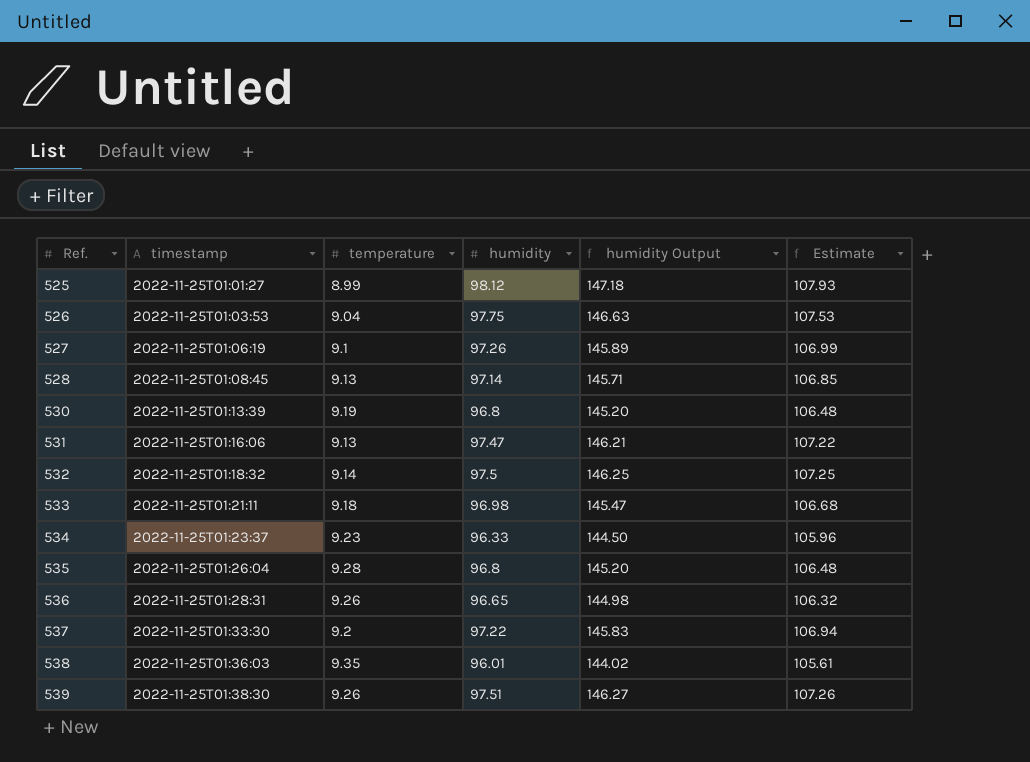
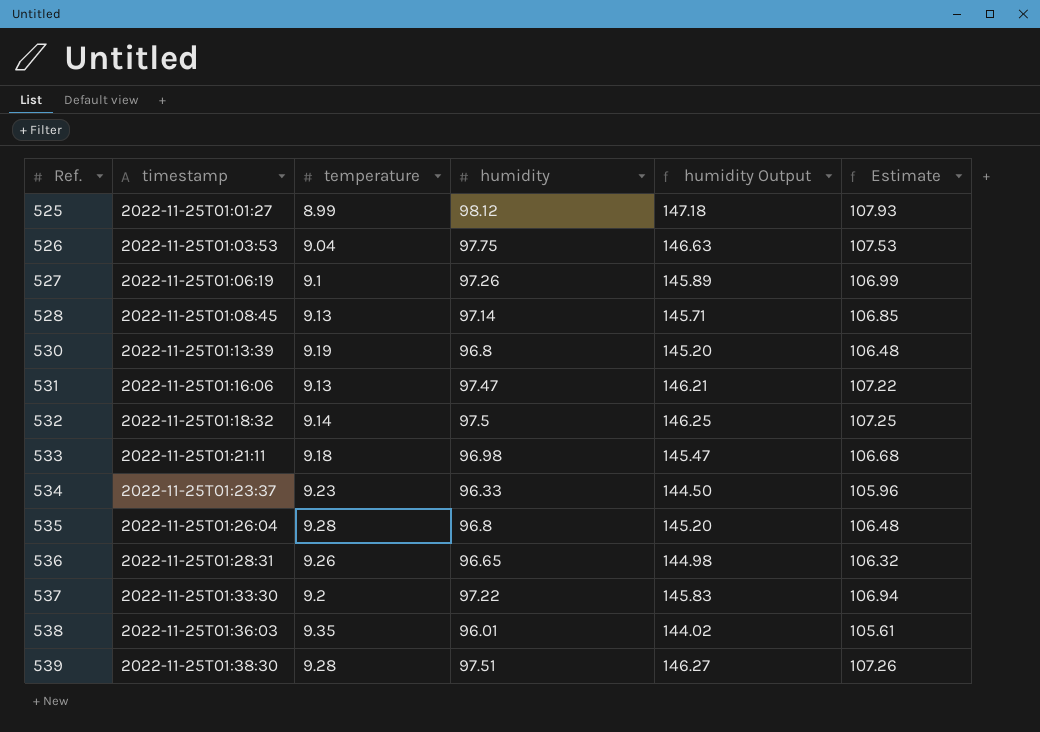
539 | temperature: 9.26 -> 9.28

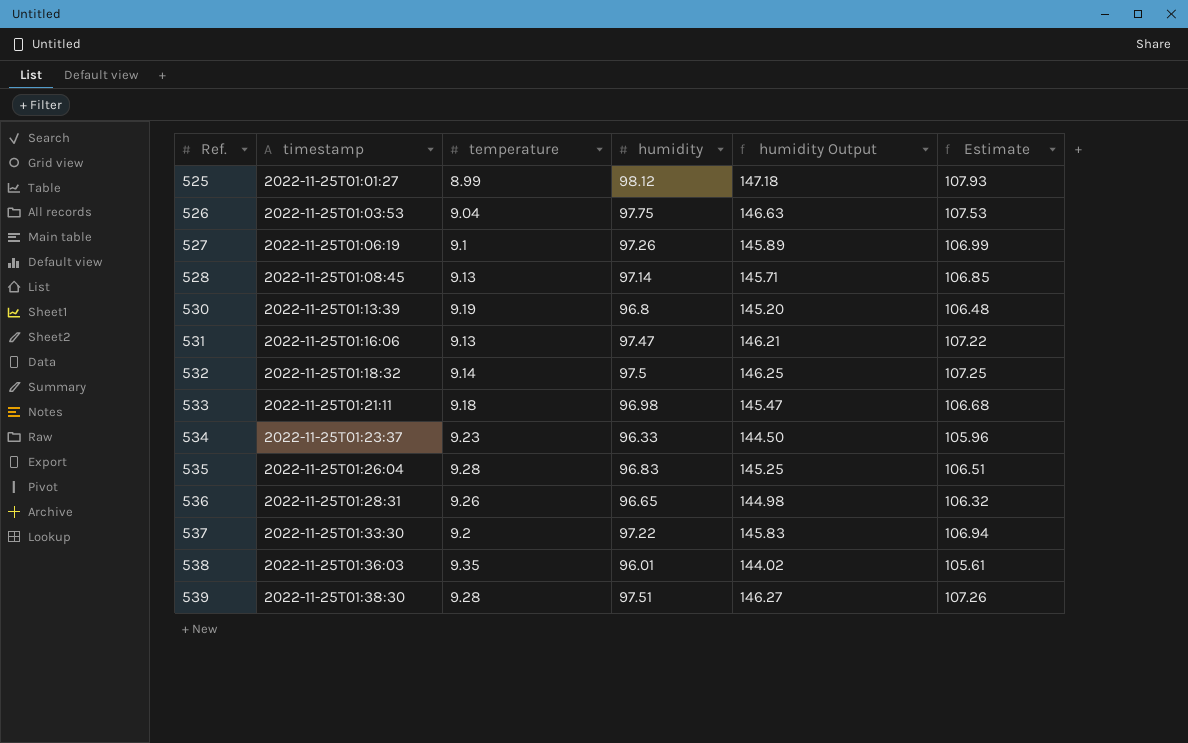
535 | humidity: 96.8 -> 96.83
535 | humidity Output: 145.20 -> 145.25
535 | Estimate: 106.48 -> 106.51

